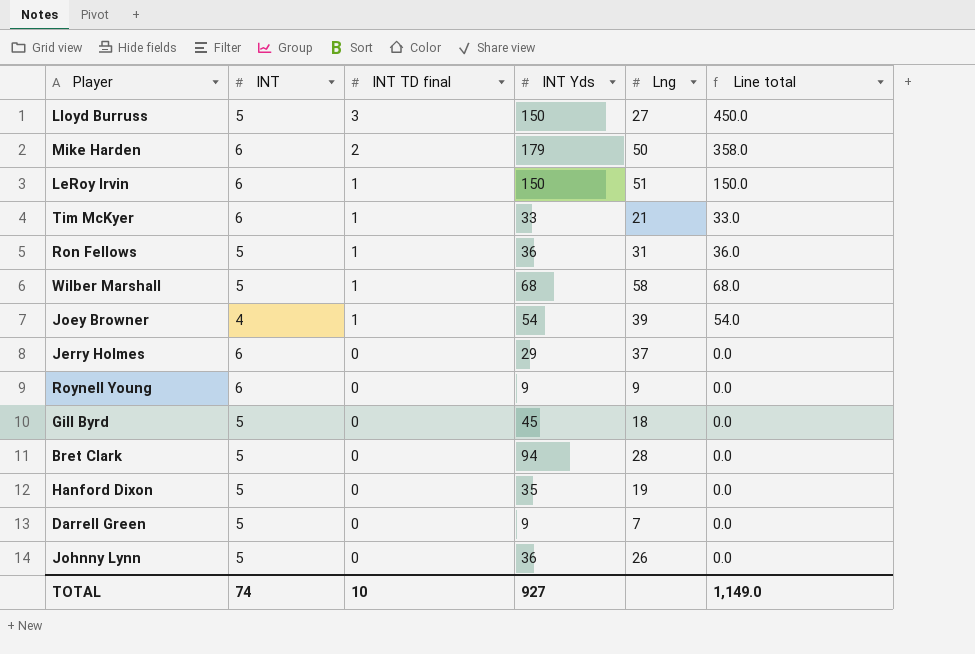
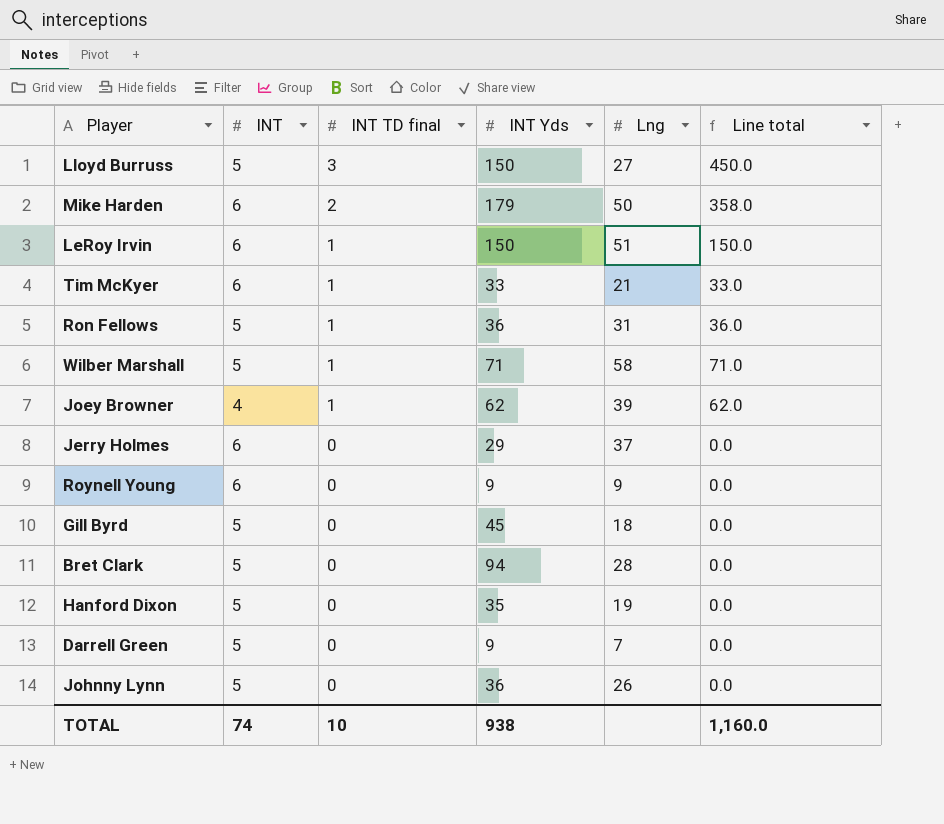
Wilber Marshall | INT Yds: 68 -> 71
Wilber Marshall | Line total: 68.0 -> 71.0
Joey Browner | INT Yds: 54 -> 62
Joey Browner | Line total: 54.0 -> 62.0
TOTAL | INT Yds: 927 -> 938
TOTAL | Line total: 1,149.0 -> 1,160.0

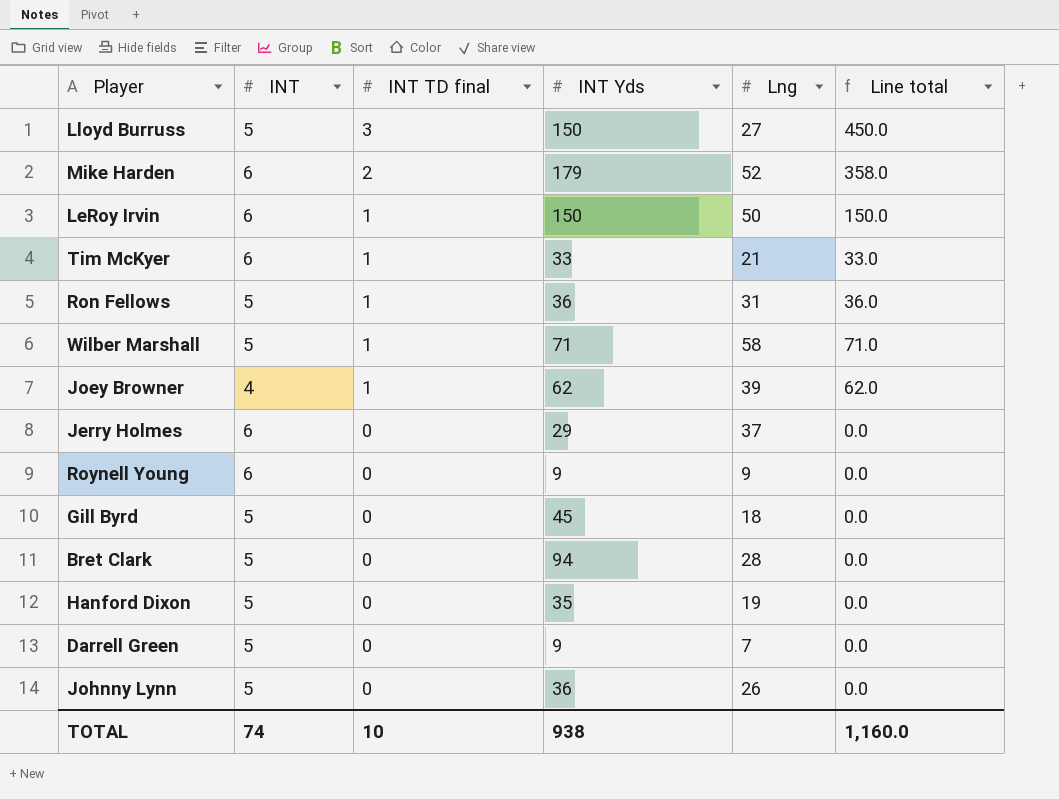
Mike Harden | Lng: 50 -> 52
LeRoy Irvin | Lng: 51 -> 50

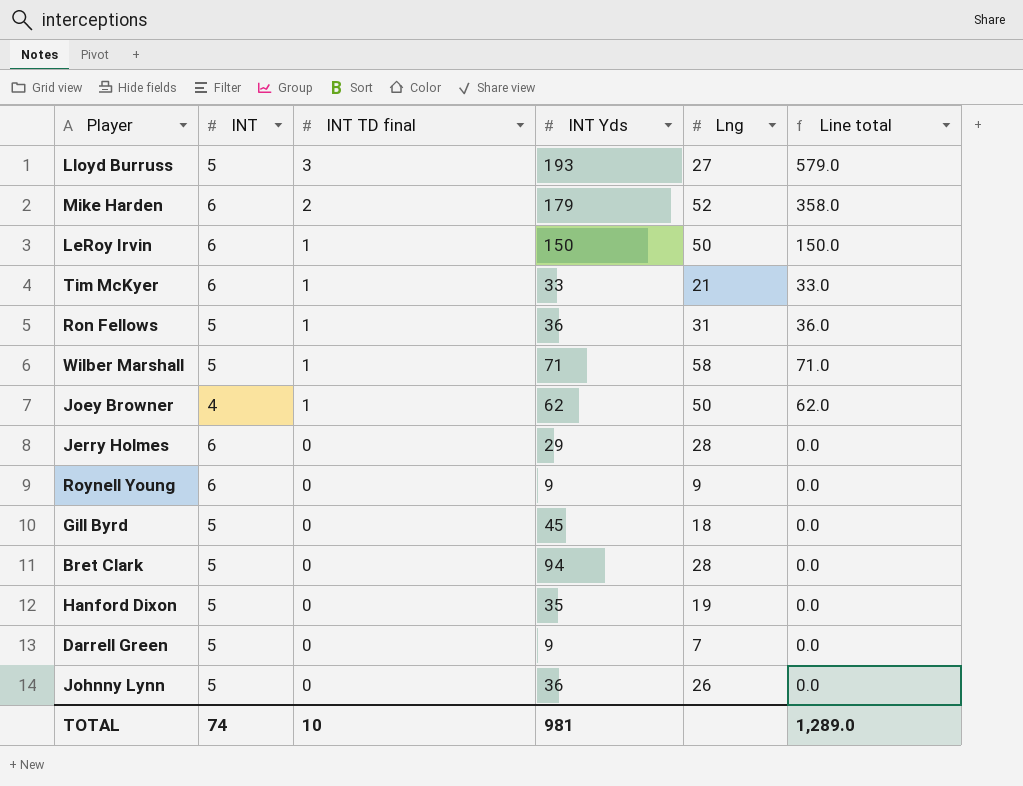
Lloyd Burruss | INT Yds: 150 -> 193
Lloyd Burruss | Line total: 450.0 -> 579.0
Joey Browner | Lng: 39 -> 50
Jerry Holmes | Lng: 37 -> 28
TOTAL | INT Yds: 938 -> 981
TOTAL | Line total: 1,160.0 -> 1,289.0

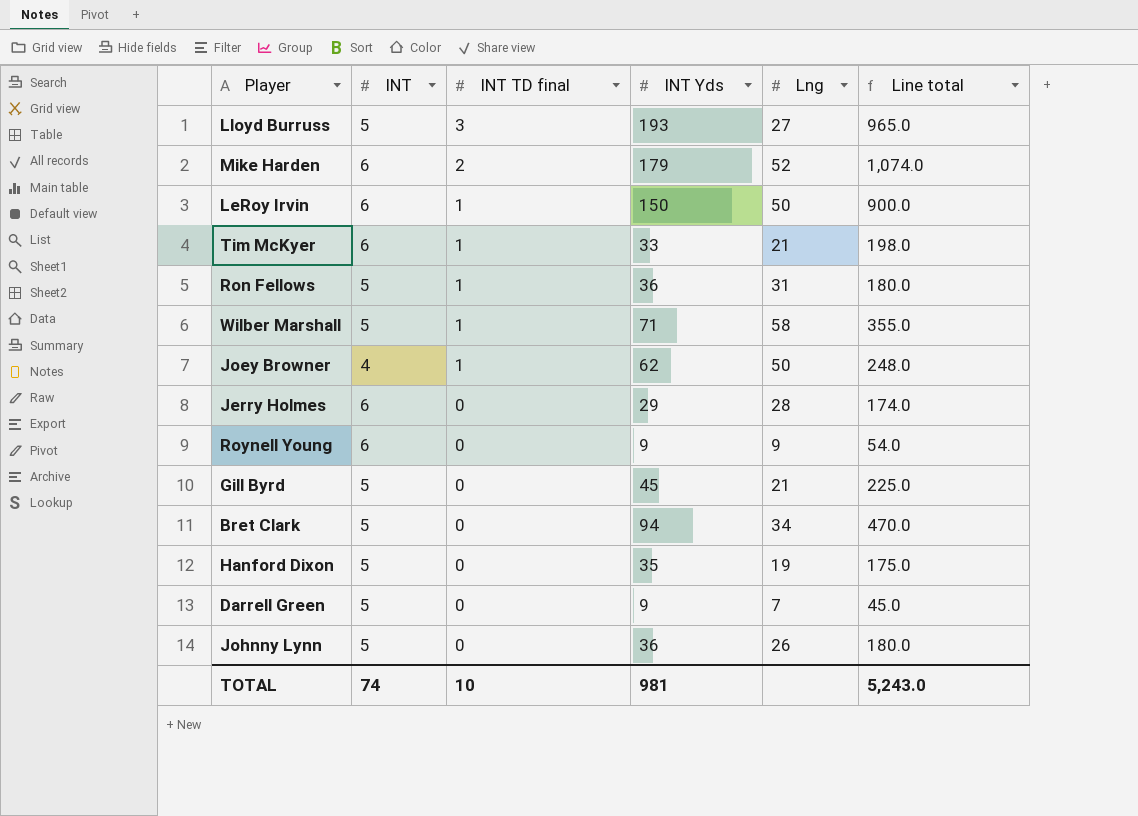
column Line total | formula: [INT TD final] * [INT Yds] -> [INT] * [INT Yds]
Gill Byrd | Lng: 18 -> 21
Bret Clark | Lng: 28 -> 34
TOTAL | Line total: 1,289.0 -> 5,243.0

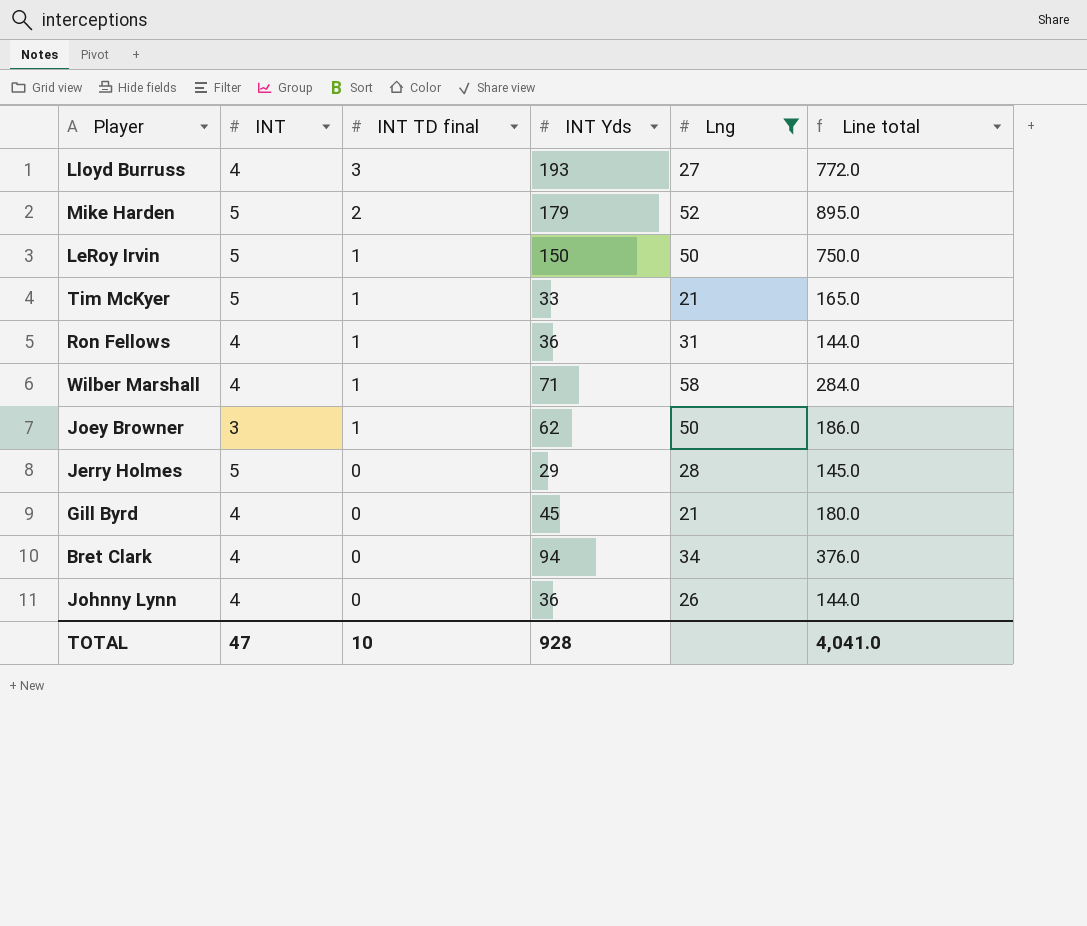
filter: none -> Lng >= 21
Lloyd Burruss | INT: 5 -> 4
Lloyd Burruss | Line total: 965.0 -> 772.0
Mike Harden | INT: 6 -> 5
Mike Harden | Line total: 1,074.0 -> 895.0
LeRoy Irvin | INT: 6 -> 5
LeRoy Irvin | Line total: 900.0 -> 750.0
Tim McKyer | INT: 6 -> 5
Tim McKyer | Line total: 198.0 -> 165.0
Ron Fellows | INT: 5 -> 4
Ron Fellows | Line total: 180.0 -> 144.0
Wilber Marshall | INT: 5 -> 4
Wilber Marshall | Line total: 355.0 -> 284.0
Joey Browner | INT: 4 -> 3
Joey Browner | Line total: 248.0 -> 186.0
Jerry Holmes | INT: 6 -> 5
Jerry Holmes | Line total: 174.0 -> 145.0
Gill Byrd | INT: 5 -> 4
Gill Byrd | Line total: 225.0 -> 180.0
Bret Clark | INT: 5 -> 4
Bret Clark | Line total: 470.0 -> 376.0
Johnny Lynn | INT: 5 -> 4
Johnny Lynn | Line total: 180.0 -> 144.0
TOTAL | INT: 74 -> 47
TOTAL | INT Yds: 981 -> 928
TOTAL | Line total: 5,243.0 -> 4,041.0

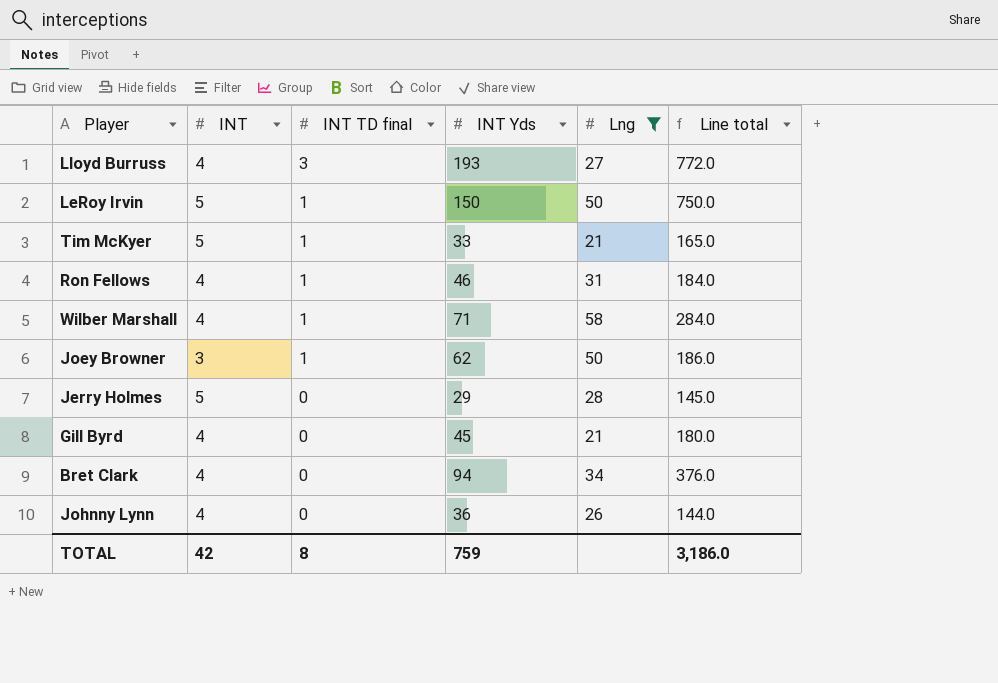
row Mike Harden: 5 | 2 | 179 | 52 | 895.0 -> none
Ron Fellows | INT Yds: 36 -> 46
Ron Fellows | Line total: 144.0 -> 184.0
TOTAL | INT: 47 -> 42
TOTAL | INT TD final: 10 -> 8
TOTAL | INT Yds: 928 -> 759
TOTAL | Line total: 4,041.0 -> 3,186.0

